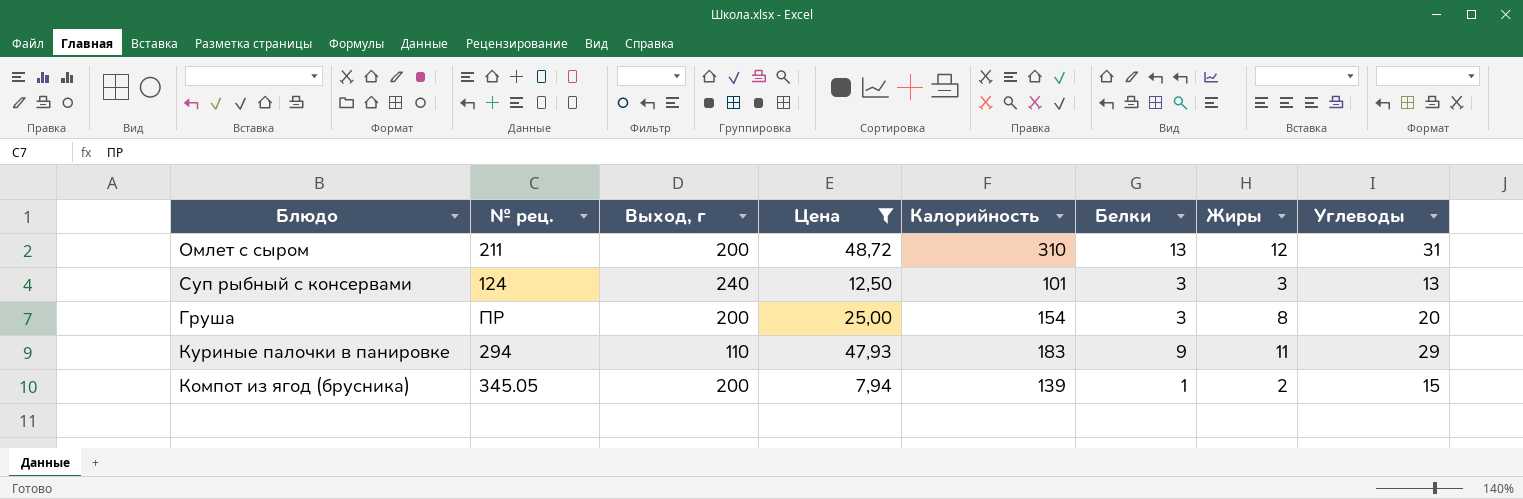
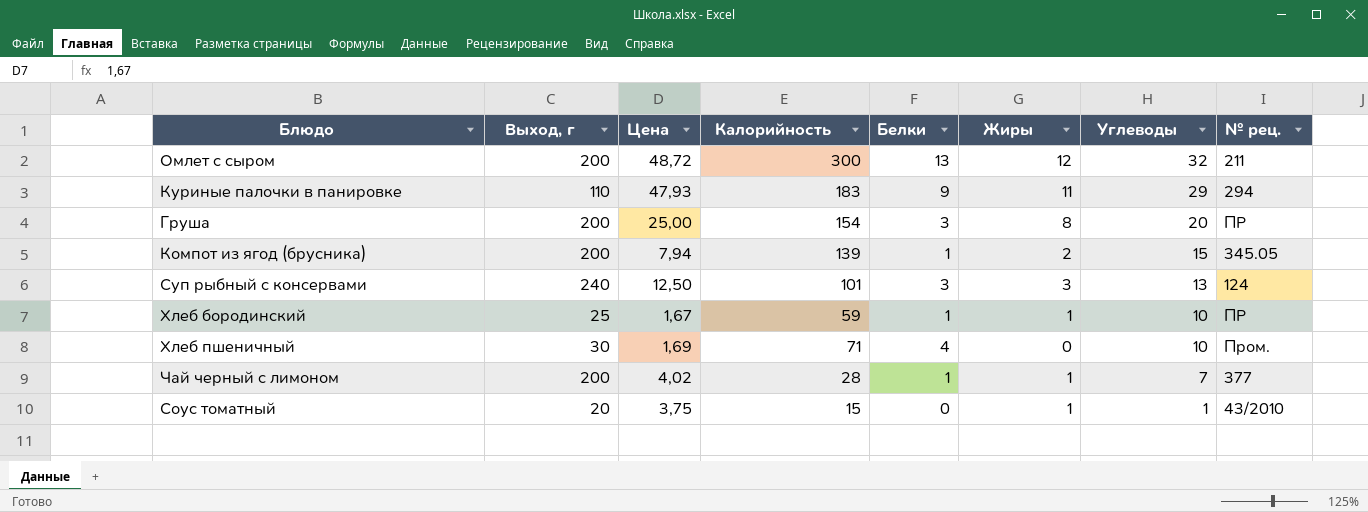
filter: Цена >= 7,94 -> none
row order: none -> Углеводы descending
column № рец. | position: 2 -> 8
Омлет с сыром | Калорийность: 310 -> 300
Омлет с сыром | Углеводы: 31 -> 32

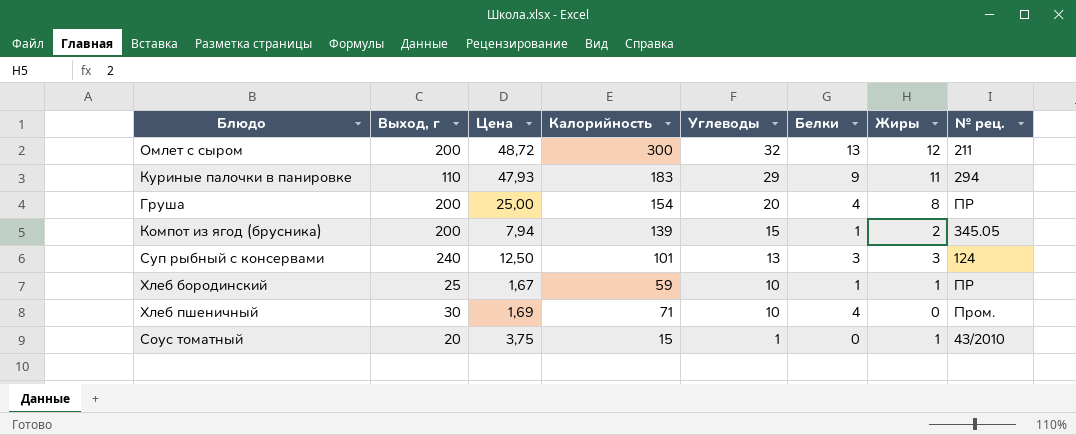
column Углеводы | position: 7 -> 5
row Чай черный с лимоном: 200 | 4,02 | 28 | 1 | 1 | 7 | 377 -> none
Груша | Белки: 3 -> 4

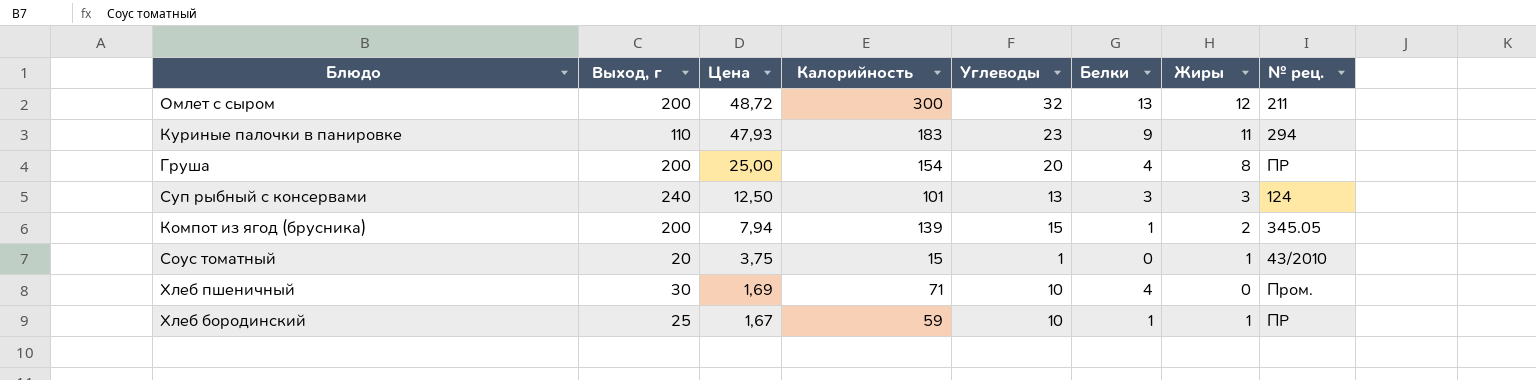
row order: Углеводы descending -> Цена descending
Куриные палочки в панировке | Углеводы: 29 -> 23

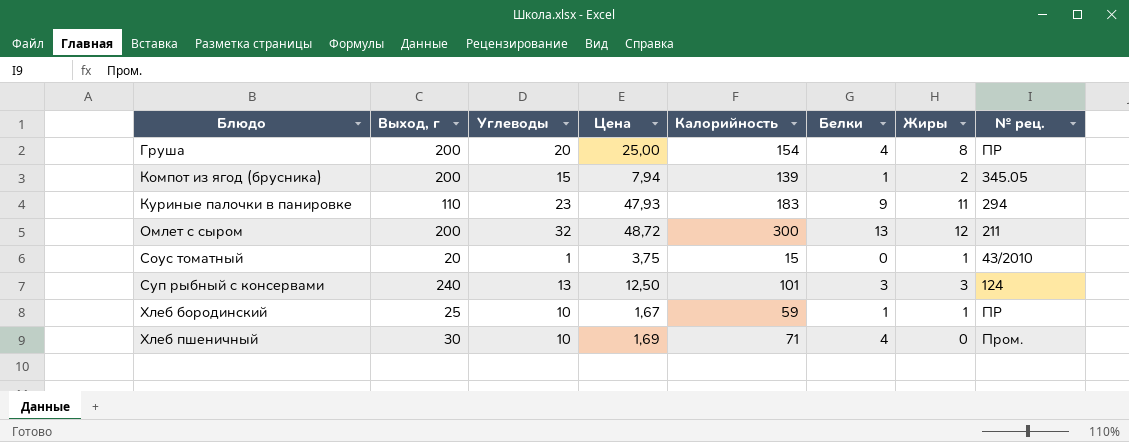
row order: Цена descending -> Блюдо ascending
column Углеводы | position: 5 -> 3

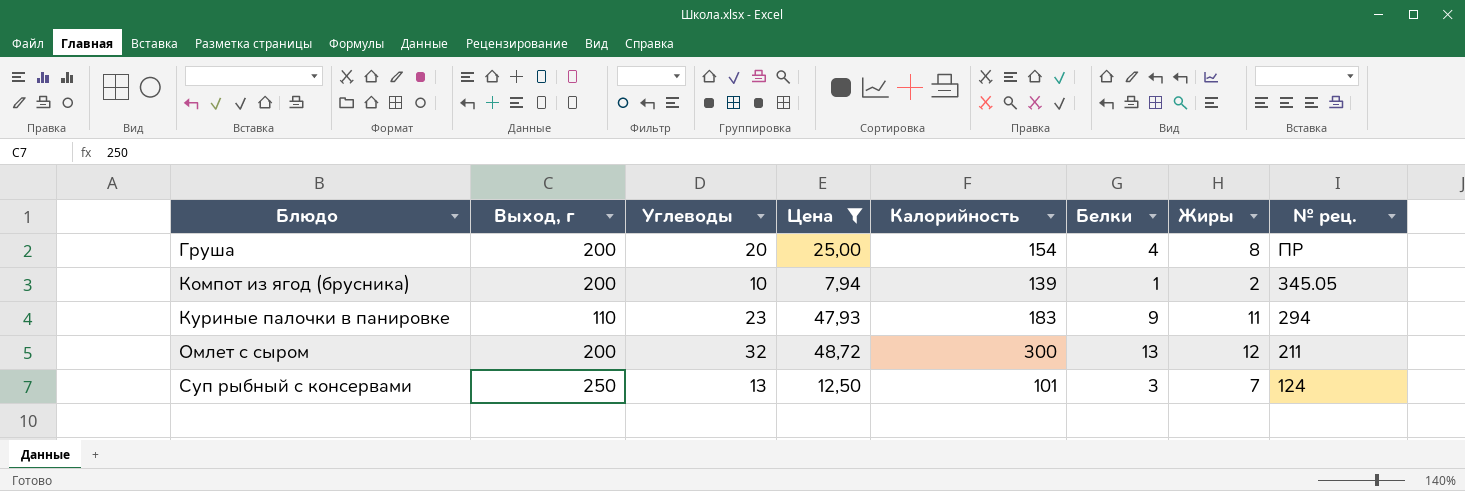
filter: none -> Цена >= 7,94
Компот из ягод (брусника) | Углеводы: 15 -> 10
Суп рыбный с консервами | Выход, г: 240 -> 250
Суп рыбный с консервами | Жиры: 3 -> 7

